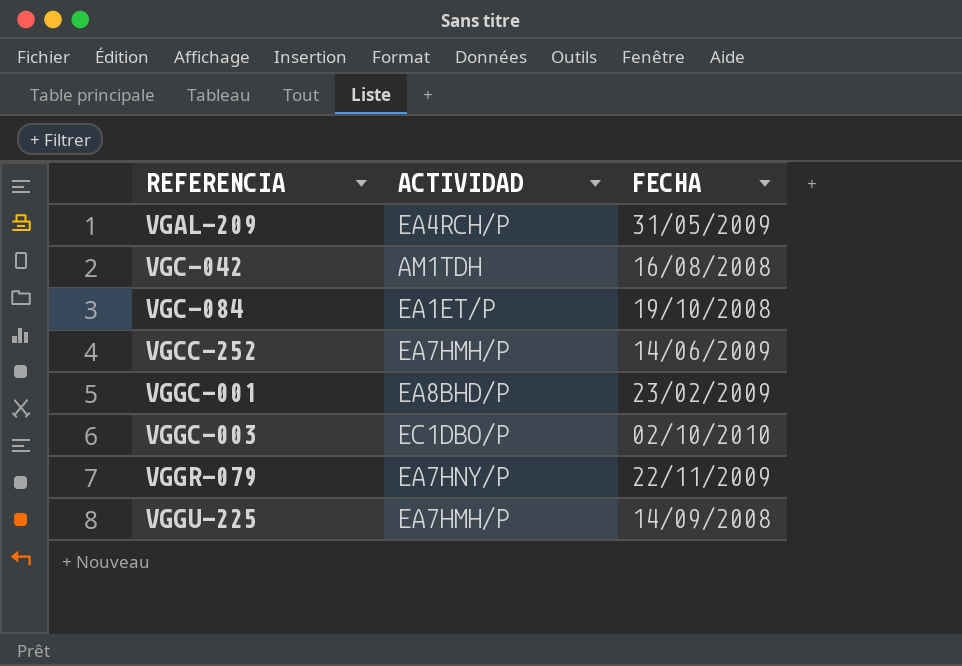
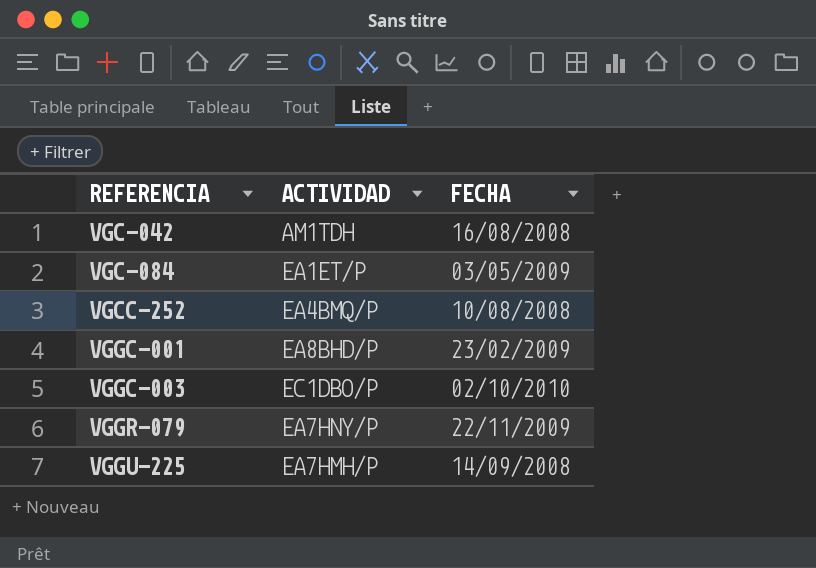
row VGAL-209: EA4RCH/P | 31/05/2009 -> none
VGC-084 | FECHA: 19/10/2008 -> 03/05/2009
VGCC-252 | ACTIVIDAD: EA7HMH/P -> EA4BMQ/P
VGCC-252 | FECHA: 14/06/2009 -> 10/08/2008

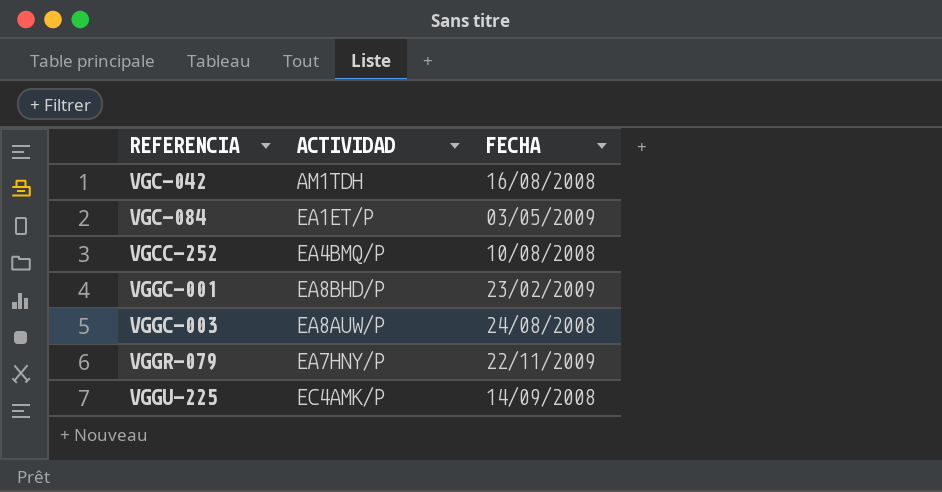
VGGC-003 | ACTIVIDAD: EC1DBO/P -> EA8AUW/P
VGGC-003 | FECHA: 02/10/2010 -> 24/08/2008
VGGU-225 | ACTIVIDAD: EA7HMH/P -> EC4AMK/P

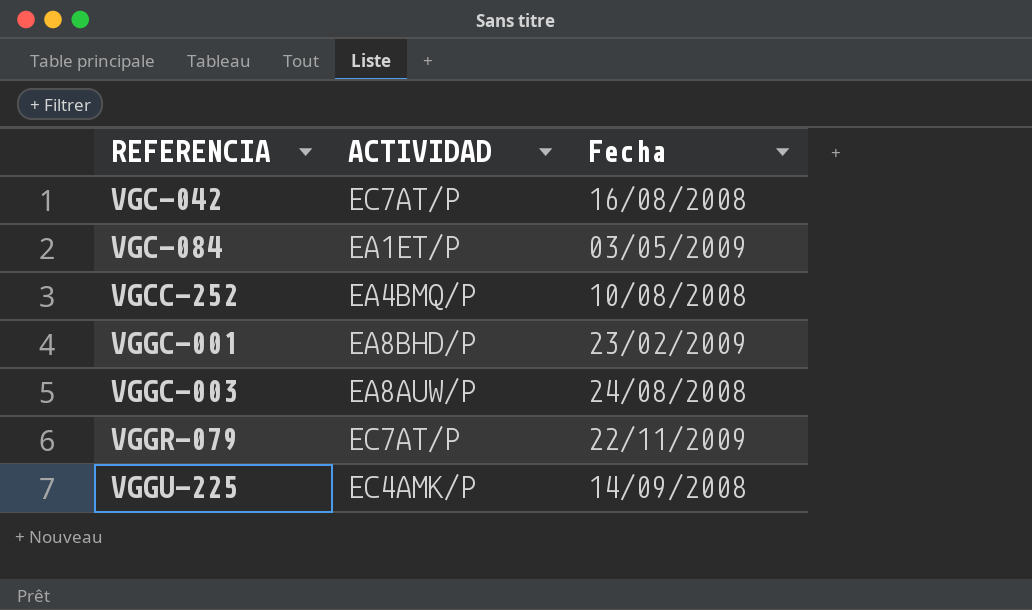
column name: FECHA -> Fecha
VGC-042 | ACTIVIDAD: AM1TDH -> EC7AT/P
VGGR-079 | ACTIVIDAD: EA7HNY/P -> EC7AT/P

